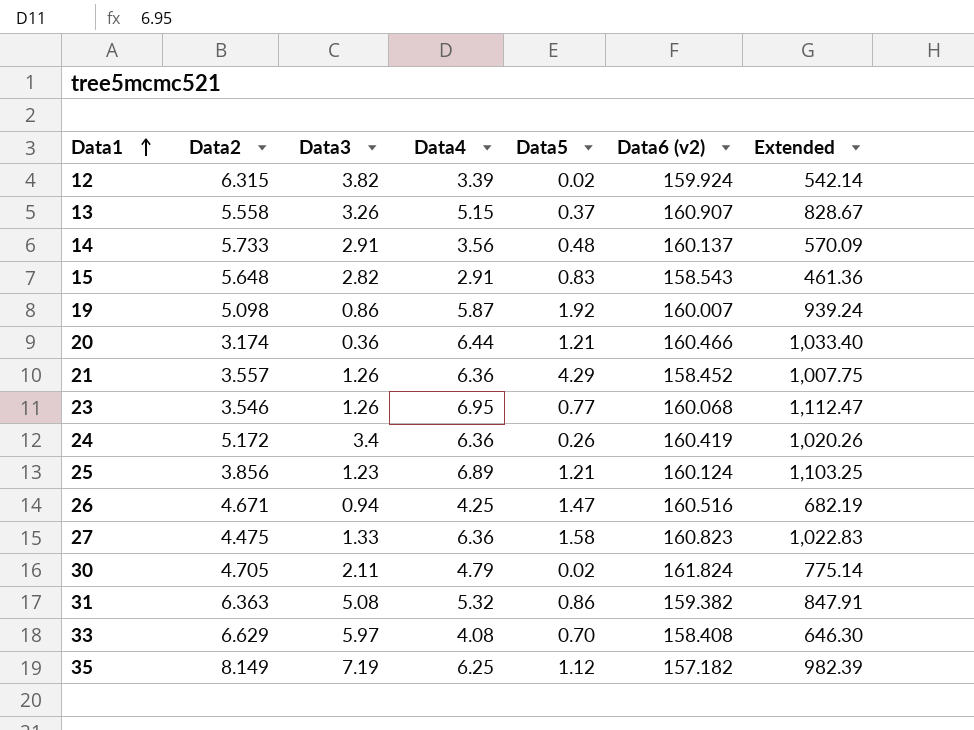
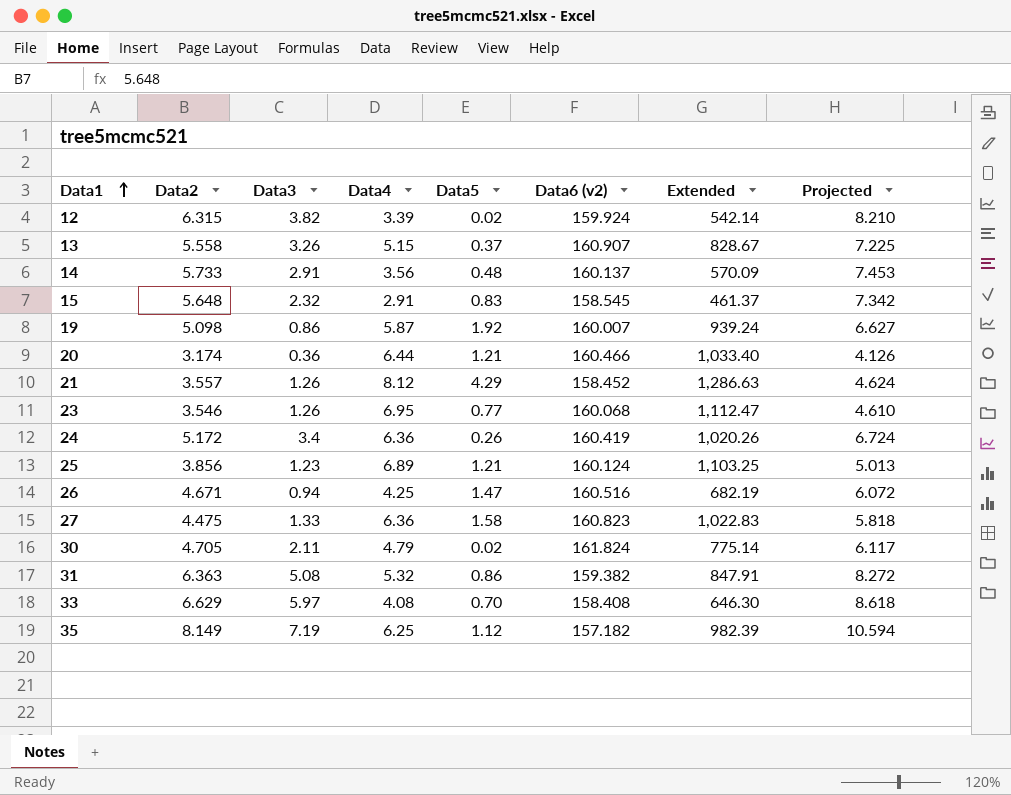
column Projected | formula: none -> [Data2] * 1.3
15 | Data3: 2.82 -> 2.32
15 | Data6 (v2): 158.543 -> 158.545
15 | Extended: 461.36 -> 461.37
21 | Data4: 6.36 -> 8.12
21 | Extended: 1,007.75 -> 1,286.63

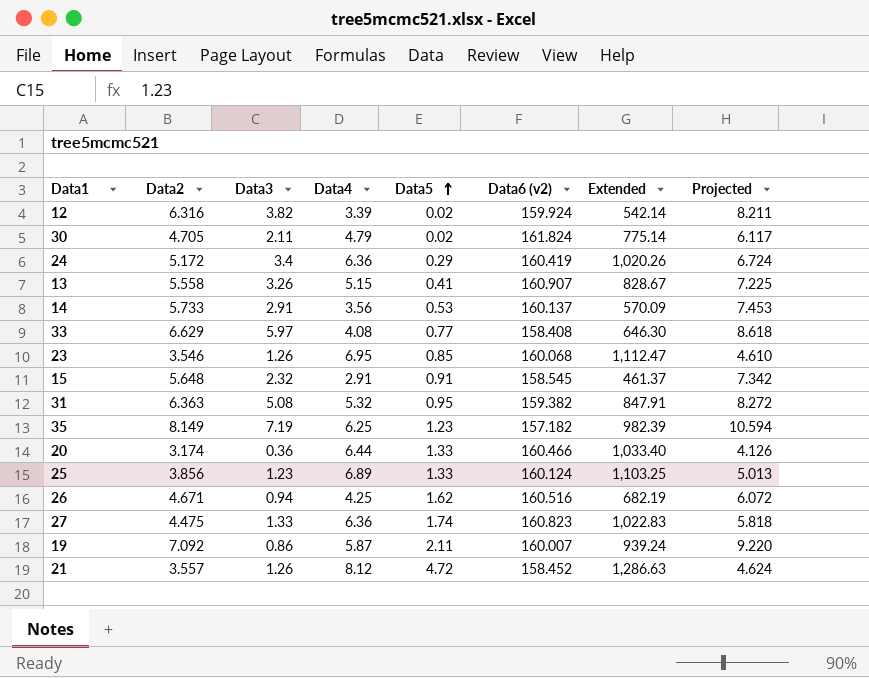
row order: Data1 ascending -> Data5 ascending
12 | Data2: 6.315 -> 6.316
12 | Projected: 8.210 -> 8.211
24 | Data5: 0.26 -> 0.29
13 | Data5: 0.37 -> 0.41
14 | Data5: 0.48 -> 0.53
33 | Data5: 0.70 -> 0.77
23 | Data5: 0.77 -> 0.85
15 | Data5: 0.83 -> 0.91
31 | Data5: 0.86 -> 0.95
35 | Data5: 1.12 -> 1.23
20 | Data5: 1.21 -> 1.33
25 | Data5: 1.21 -> 1.33
26 | Data5: 1.47 -> 1.62
27 | Data5: 1.58 -> 1.74
19 | Data2: 5.098 -> 7.092
19 | Data5: 1.92 -> 2.11
19 | Projected: 6.627 -> 9.220
21 | Data5: 4.29 -> 4.72

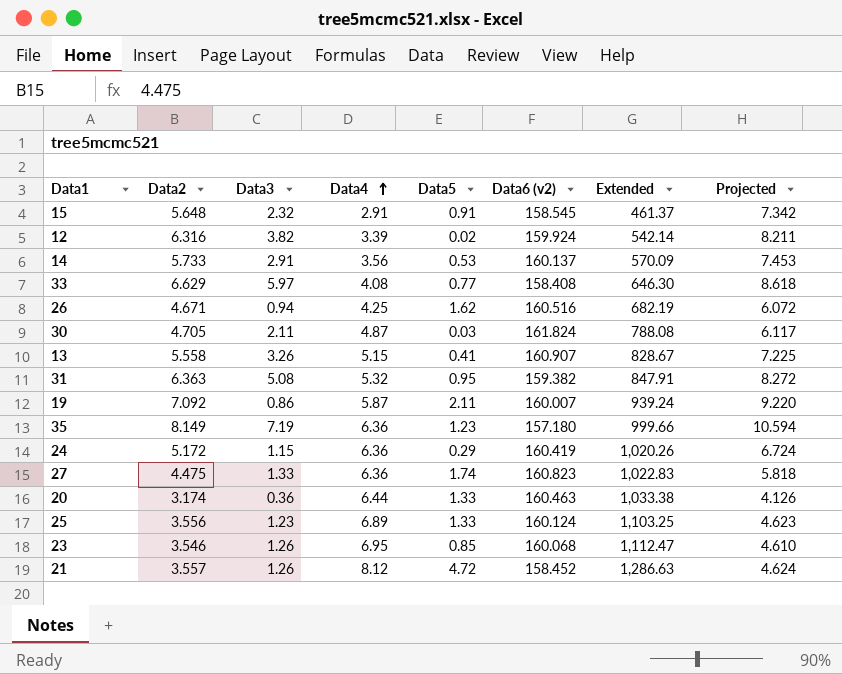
row order: Data5 ascending -> Data4 ascending
30 | Data4: 4.79 -> 4.87
30 | Data5: 0.02 -> 0.03
30 | Extended: 775.14 -> 788.08
35 | Data4: 6.25 -> 6.36
35 | Data6 (v2): 157.182 -> 157.180
35 | Extended: 982.39 -> 999.66
24 | Data3: 3.4 -> 1.15
20 | Data6 (v2): 160.466 -> 160.463
20 | Extended: 1,033.40 -> 1,033.38
25 | Data2: 3.856 -> 3.556
25 | Projected: 5.013 -> 4.623

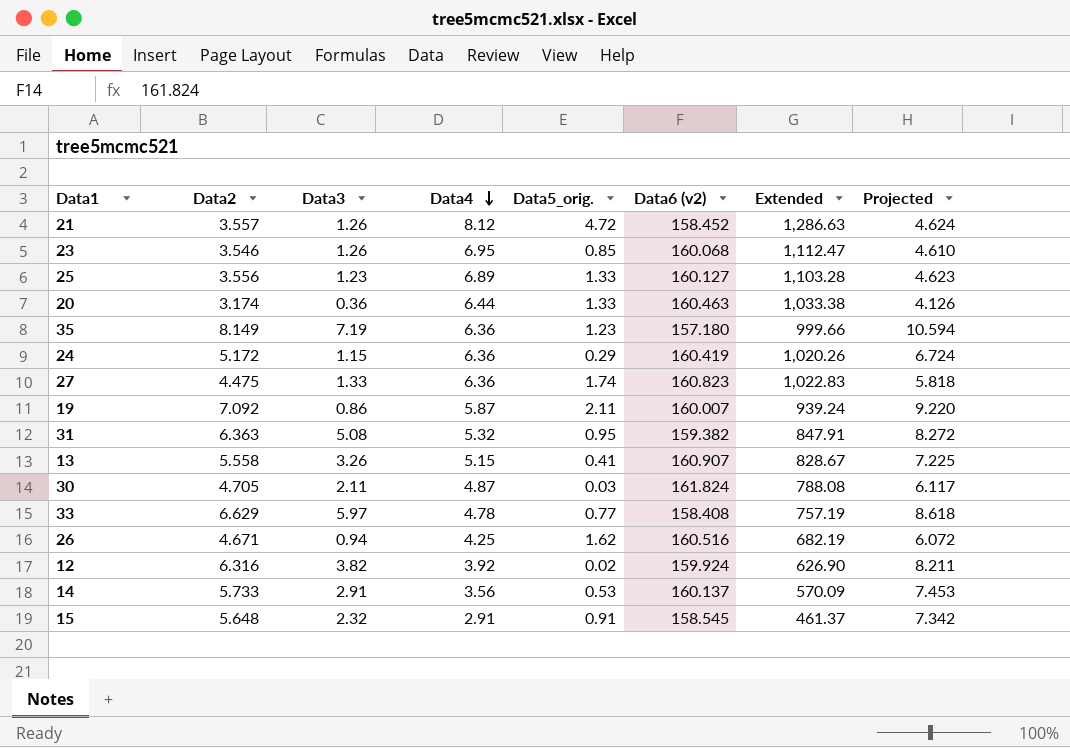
row order: Data4 ascending -> Data4 descending
column name: Data5 -> Data5_orig.
25 | Data6 (v2): 160.124 -> 160.127
25 | Extended: 1,103.25 -> 1,103.28
33 | Data4: 4.08 -> 4.78
33 | Extended: 646.30 -> 757.19
12 | Data4: 3.39 -> 3.92
12 | Extended: 542.14 -> 626.90

